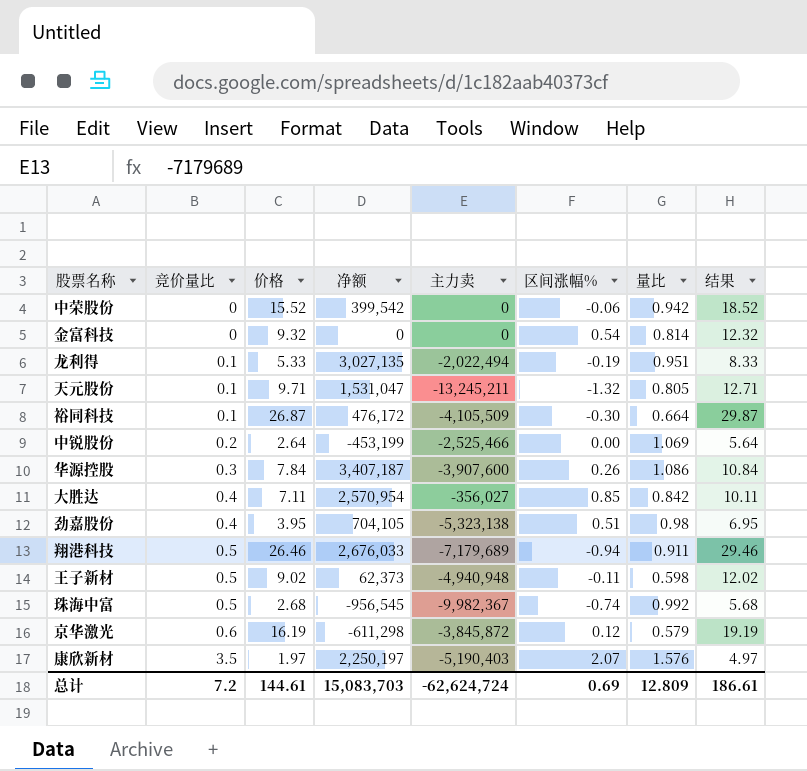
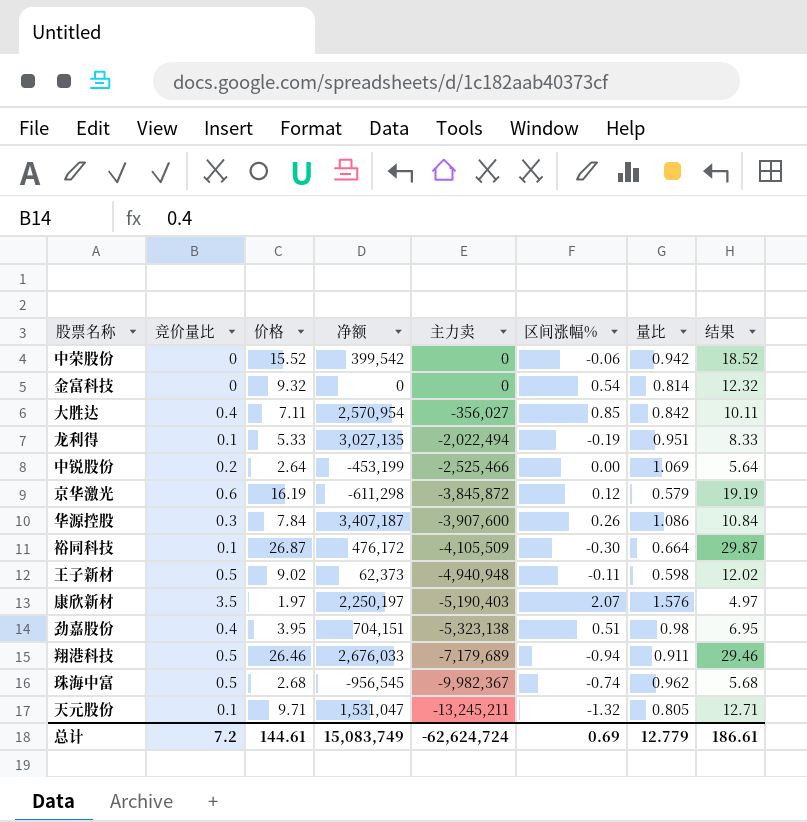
row order: 竞价量比 ascending -> 主力卖 descending
劲嘉股份 | 净额: 704,105 -> 704,151
珠海中富 | 量比: 0.992 -> 0.962
总计 | 净额: 15,083,703 -> 15,083,749
总计 | 量比: 12.809 -> 12.779

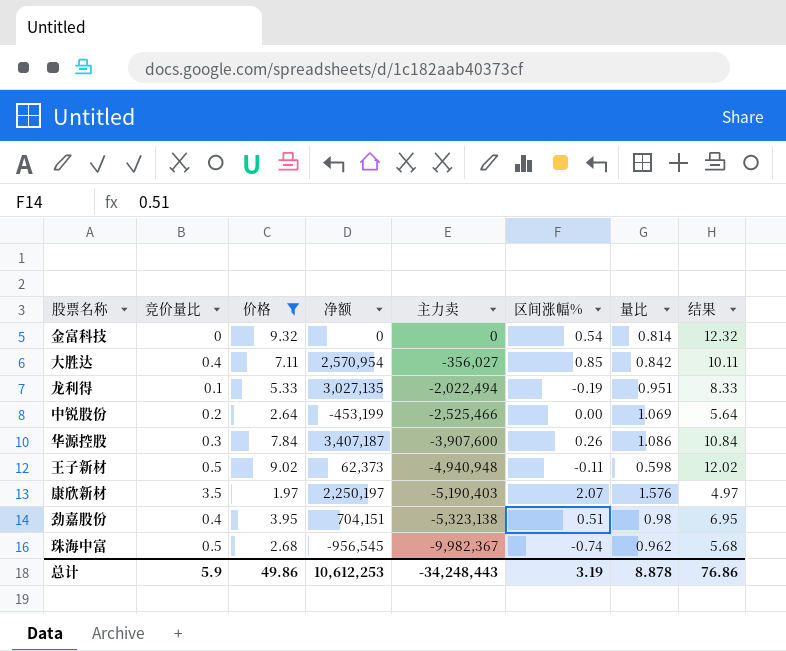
filter: none -> 价格 <= 9.32
总计 | 竞价量比: 7.2 -> 5.9
总计 | 价格: 144.61 -> 49.86
总计 | 净额: 15,083,749 -> 10,612,253
总计 | 主力卖: -62,624,724 -> -34,248,443
总计 | 区间涨幅%: 0.69 -> 3.19
总计 | 量比: 12.779 -> 8.878
总计 | 结果: 186.61 -> 76.86

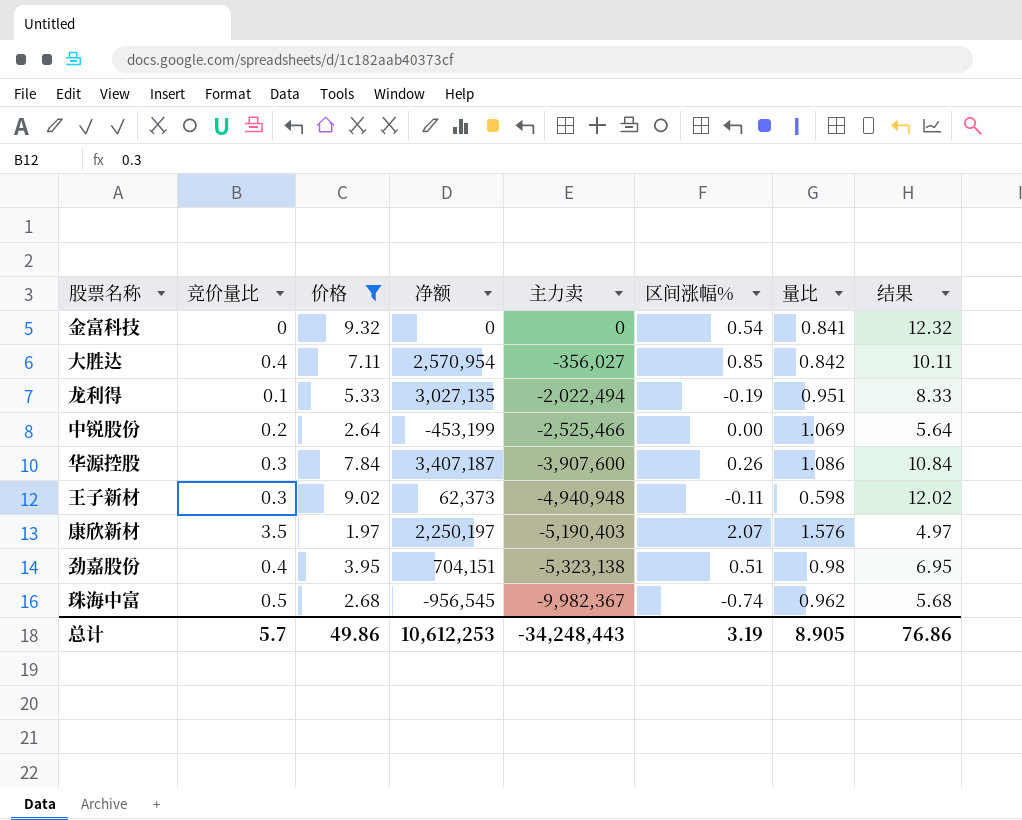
金富科技 | 量比: 0.814 -> 0.841
王子新材 | 竞价量比: 0.5 -> 0.3
总计 | 竞价量比: 5.9 -> 5.7
总计 | 量比: 8.878 -> 8.905

